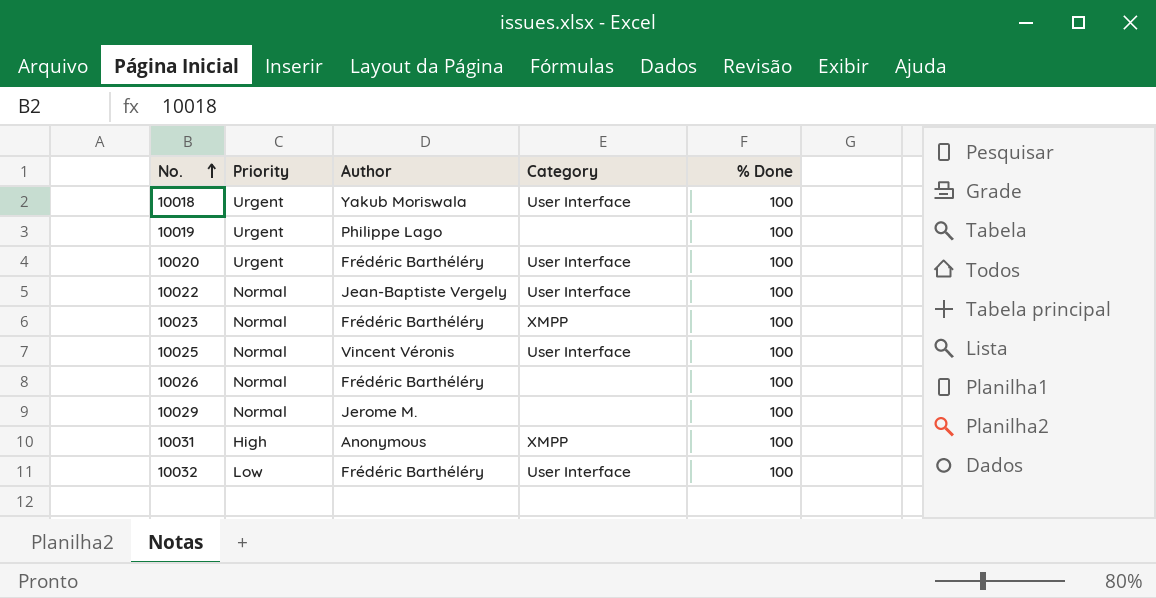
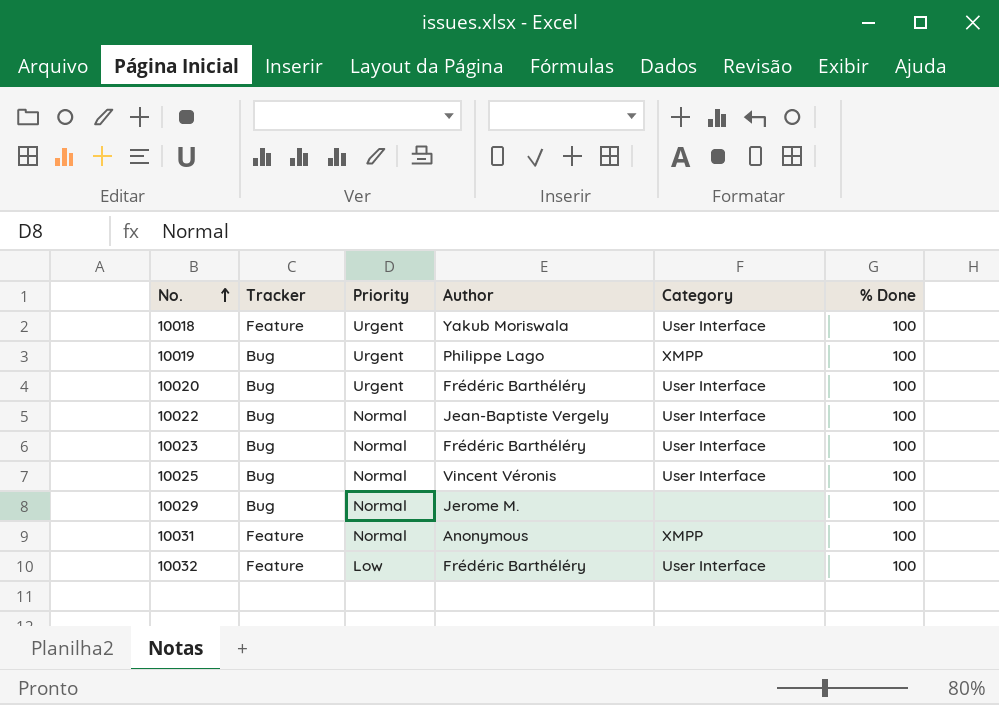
column Tracker | position: none -> 2
row 10026: Normal | Frédéric Barthéléry | none | 100 -> none
10019 | Category: none -> XMPP
10023 | Category: XMPP -> User Interface
10031 | Priority: High -> Normal

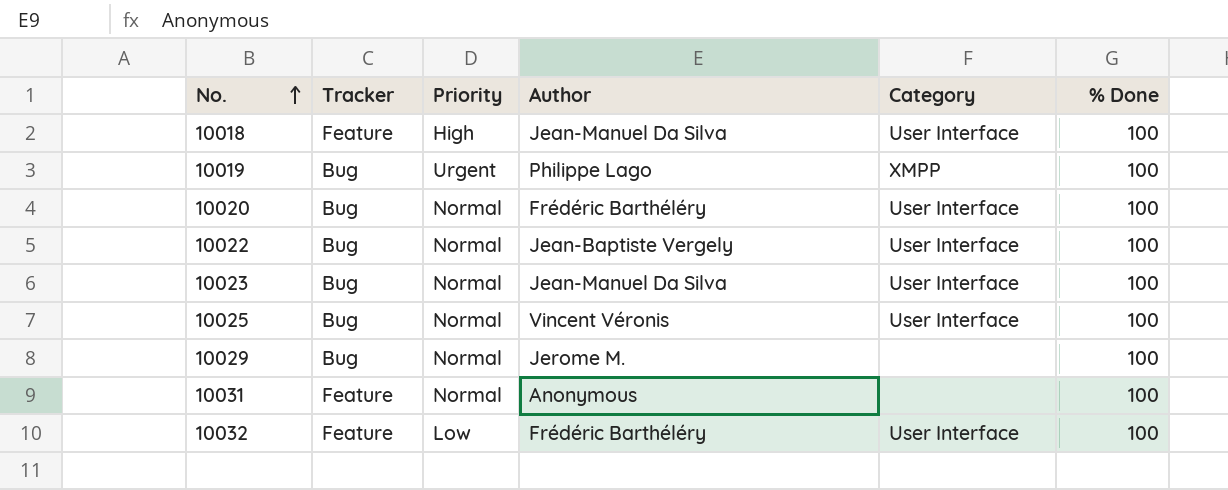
10018 | Priority: Urgent -> High
10018 | Author: Yakub Moriswala -> Jean-Manuel Da Silva
10020 | Priority: Urgent -> Normal
10023 | Author: Frédéric Barthéléry -> Jean-Manuel Da Silva
10031 | Category: XMPP -> none

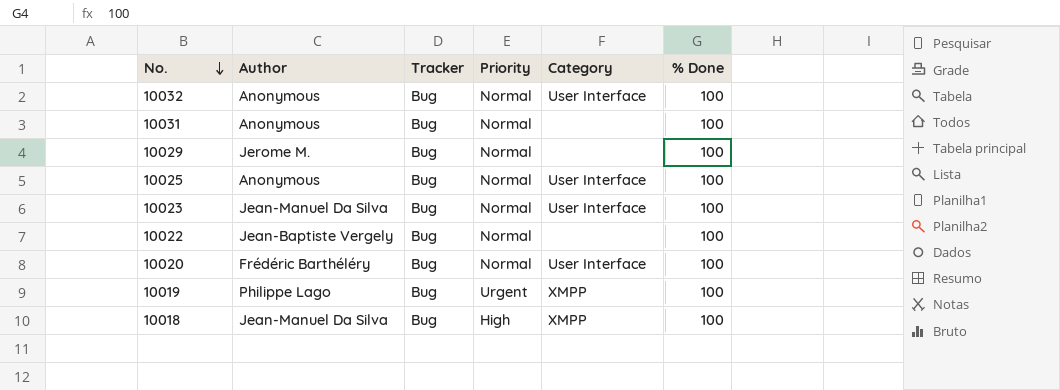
row order: No. ascending -> No. descending
column Author | position: 4 -> 2
10032 | Author: Frédéric Barthéléry -> Anonymous
10032 | Tracker: Feature -> Bug
10032 | Priority: Low -> Normal
10031 | Tracker: Feature -> Bug
10025 | Author: Vincent Véronis -> Anonymous
10022 | Category: User Interface -> none
10018 | Tracker: Feature -> Bug
10018 | Category: User Interface -> XMPP

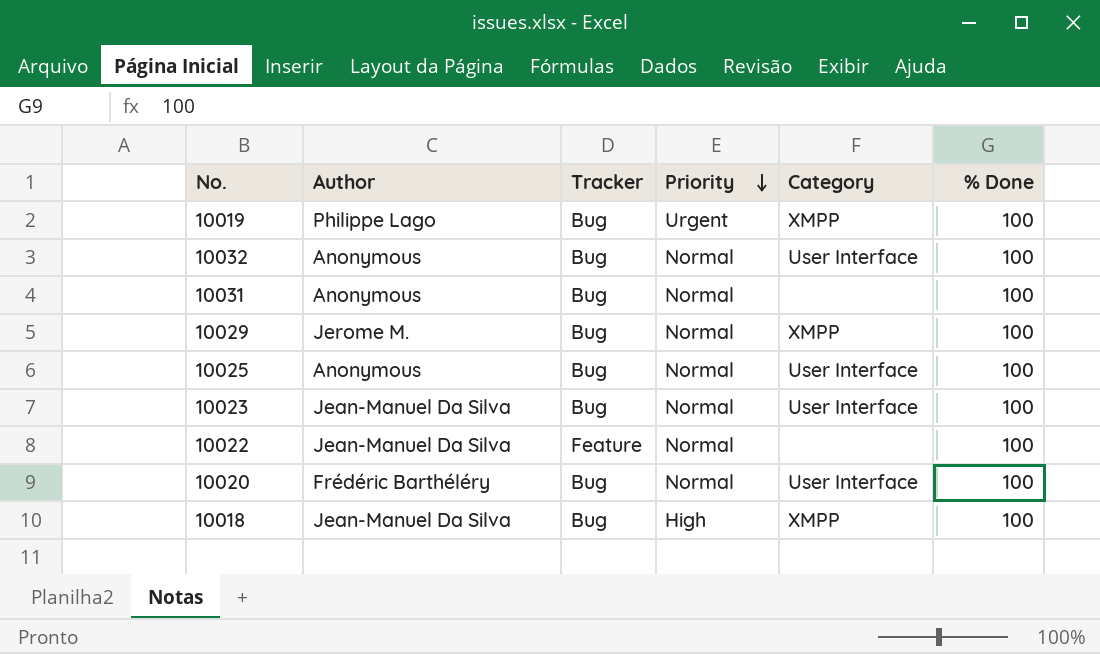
row order: No. descending -> Priority descending
10029 | Category: none -> XMPP
10022 | Author: Jean-Baptiste Vergely -> Jean-Manuel Da Silva
10022 | Tracker: Bug -> Feature

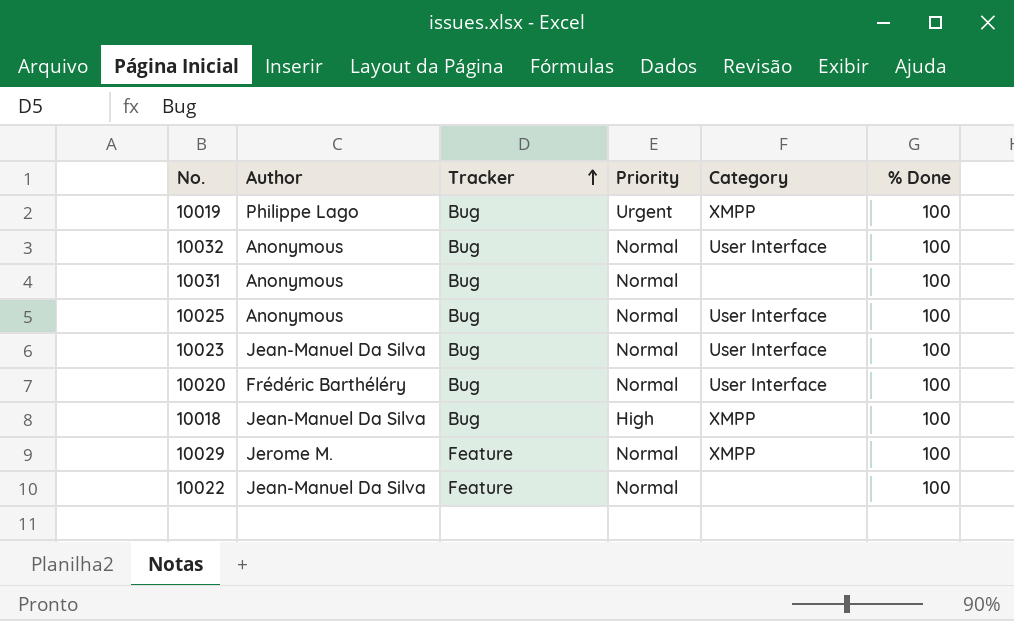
row order: Priority descending -> Tracker ascending
10029 | Tracker: Bug -> Feature

